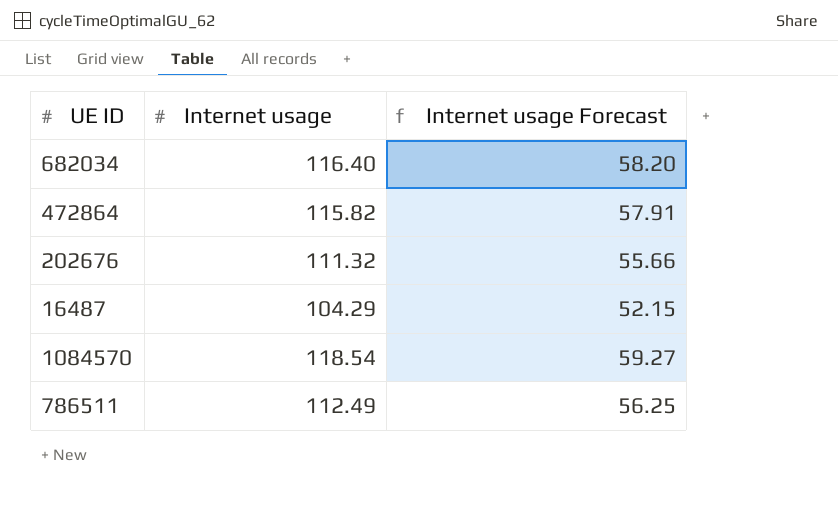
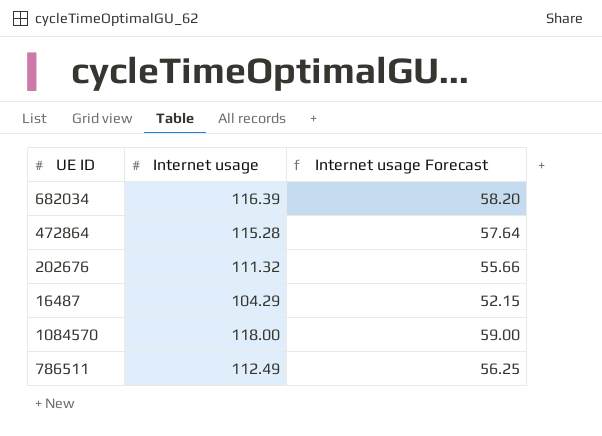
682034 | Internet usage: 116.40 -> 116.39
472864 | Internet usage: 115.82 -> 115.28
472864 | Internet usage Forecast: 57.91 -> 57.64
1084570 | Internet usage: 118.54 -> 118.00
1084570 | Internet usage Forecast: 59.27 -> 59.00

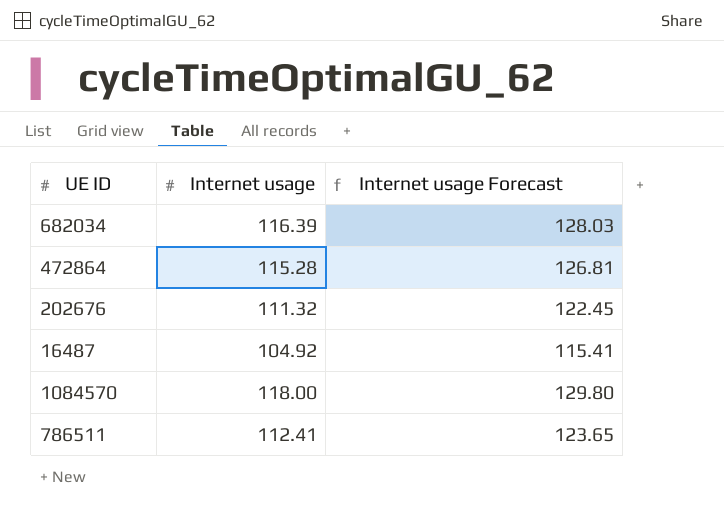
column Internet usage Forecast | formula: [Internet usage] * 0.5 -> [Internet usage] * 1.1
16487 | Internet usage: 104.29 -> 104.92
786511 | Internet usage: 112.49 -> 112.41

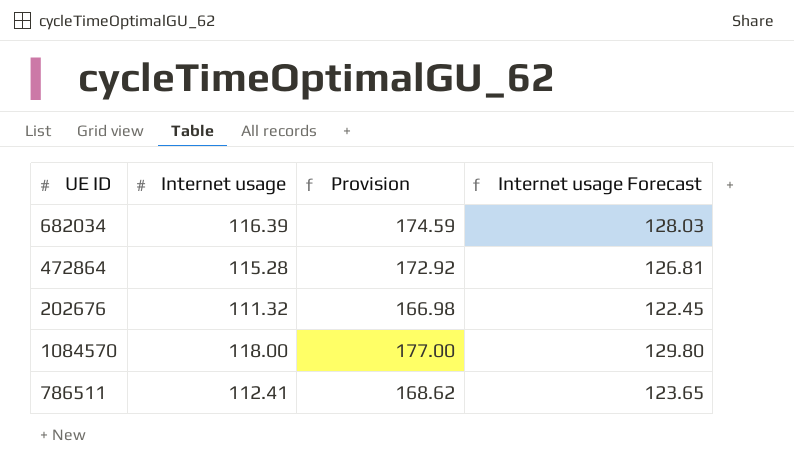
column Provision | formula: none -> [Internet usage] * 1.5
row 16487: 104.92 | 115.41 -> none

